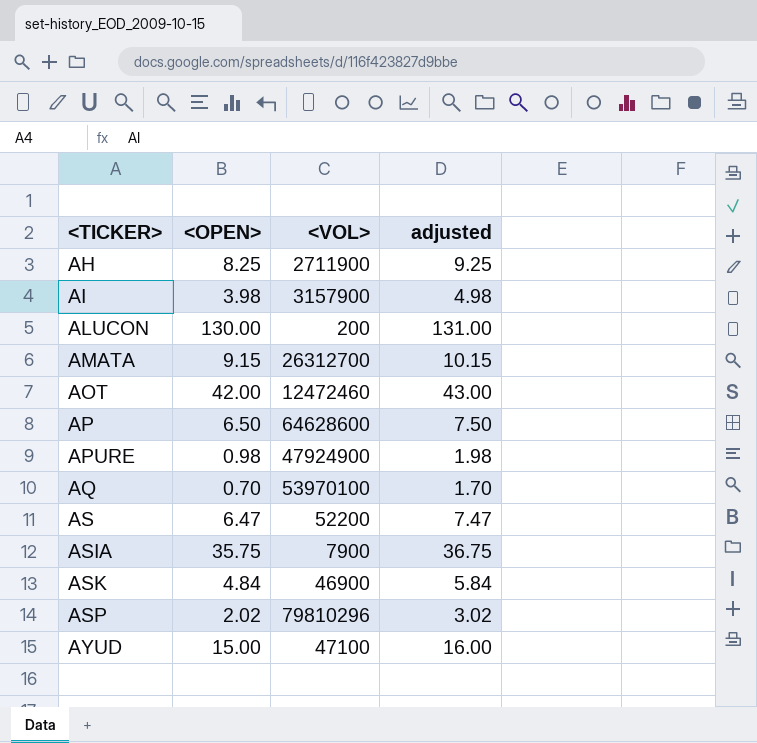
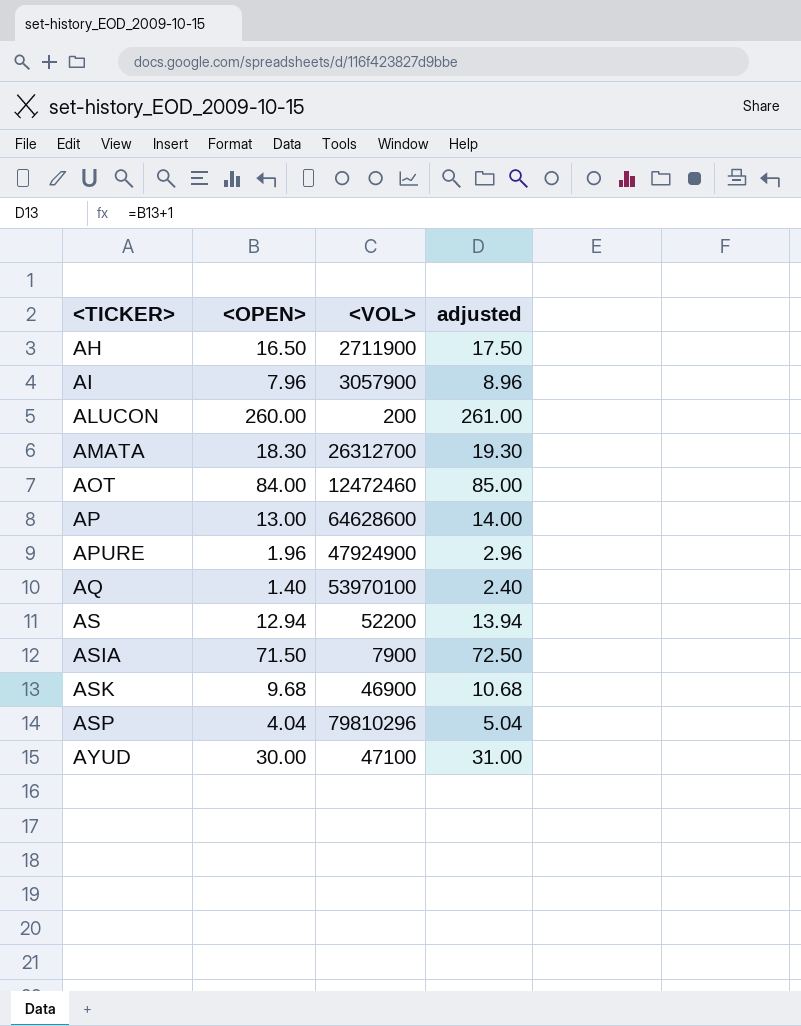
AH | <OPEN>: 8.25 -> 16.50
AH | adjusted: 9.25 -> 17.50
AI | <OPEN>: 3.98 -> 7.96
AI | <VOL>: 3157900 -> 3057900
AI | adjusted: 4.98 -> 8.96
ALUCON | <OPEN>: 130.00 -> 260.00
ALUCON | adjusted: 131.00 -> 261.00
AMATA | <OPEN>: 9.15 -> 18.30
AMATA | adjusted: 10.15 -> 19.30
AOT | <OPEN>: 42.00 -> 84.00
AOT | adjusted: 43.00 -> 85.00
AP | <OPEN>: 6.50 -> 13.00
AP | adjusted: 7.50 -> 14.00
APURE | <OPEN>: 0.98 -> 1.96
APURE | adjusted: 1.98 -> 2.96
AQ | <OPEN>: 0.70 -> 1.40
AQ | adjusted: 1.70 -> 2.40
AS | <OPEN>: 6.47 -> 12.94
AS | adjusted: 7.47 -> 13.94
ASIA | <OPEN>: 35.75 -> 71.50
ASIA | adjusted: 36.75 -> 72.50
ASK | <OPEN>: 4.84 -> 9.68
ASK | adjusted: 5.84 -> 10.68
ASP | <OPEN>: 2.02 -> 4.04
ASP | adjusted: 3.02 -> 5.04
AYUD | <OPEN>: 15.00 -> 30.00
AYUD | adjusted: 16.00 -> 31.00

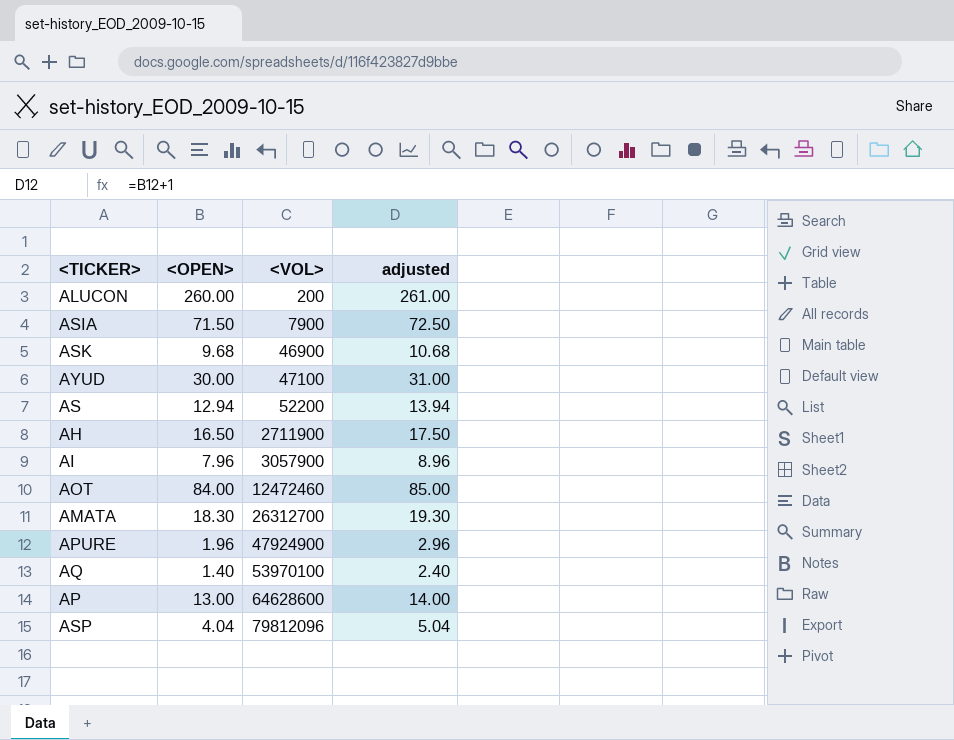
row order: <TICKER> ascending -> <VOL> ascending
ASP | <VOL>: 79810296 -> 79812096

